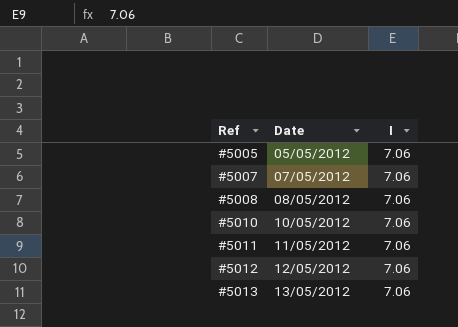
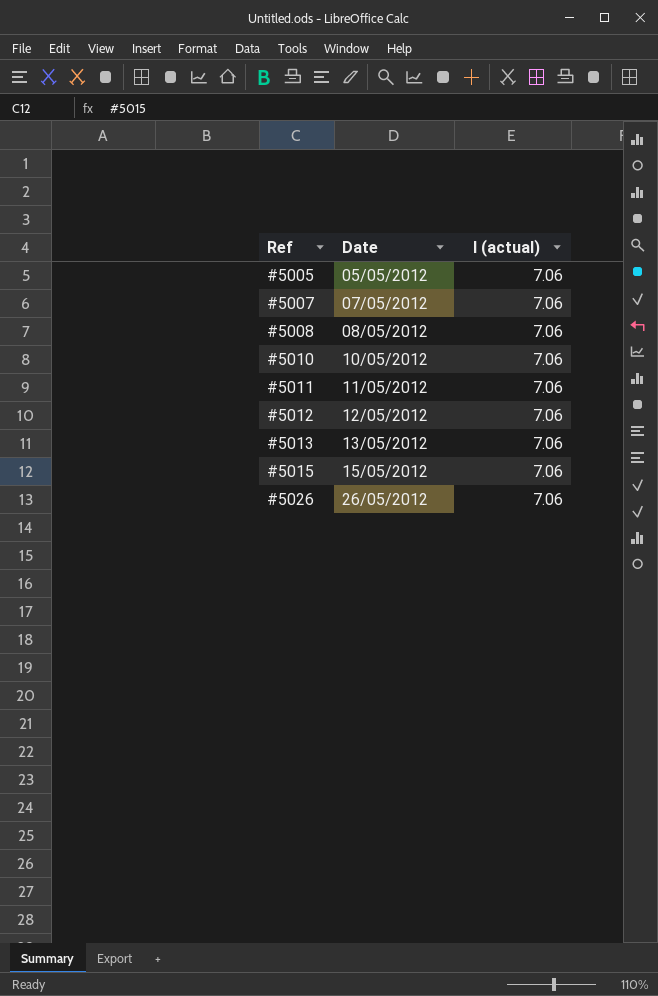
column name: I -> I (actual)
row #5015: none -> 15/05/2012 | 7.06
row #5026: none -> 26/05/2012 | 7.06

